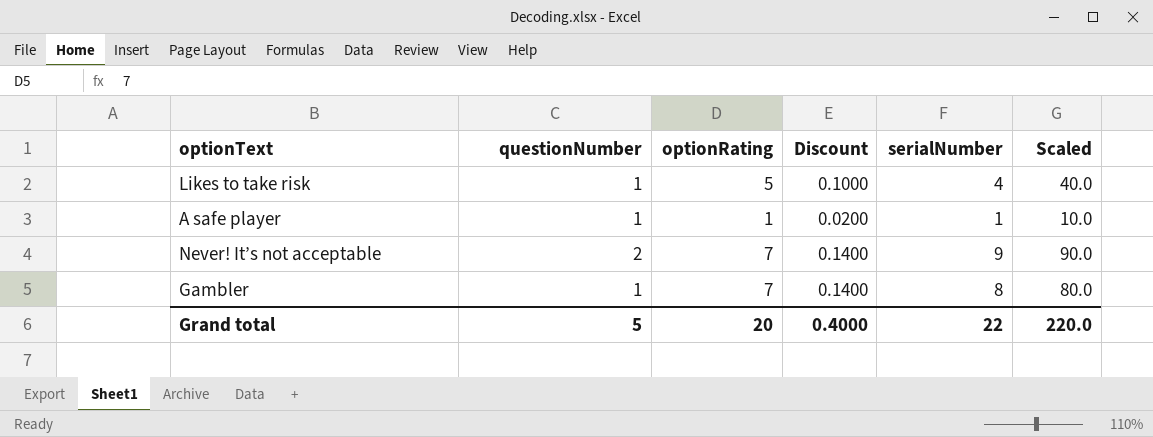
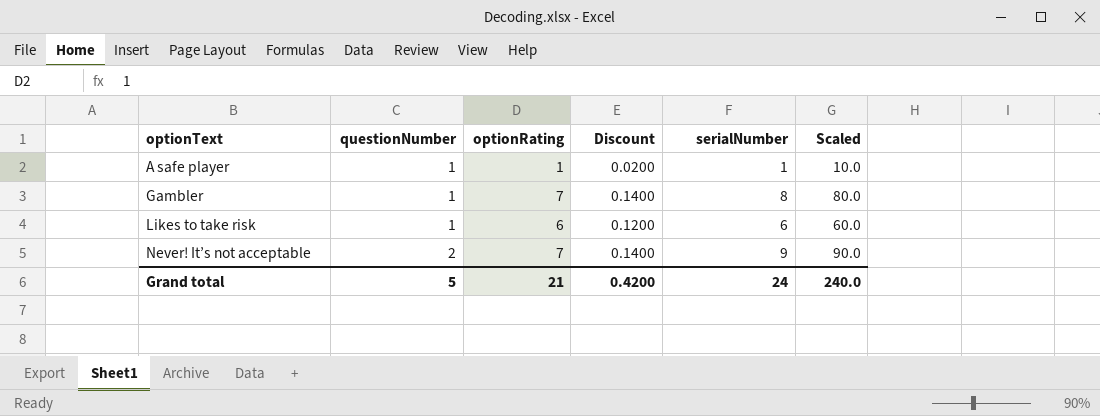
row order: none -> optionText ascending
Likes to take risk | optionRating: 5 -> 6
Likes to take risk | Discount: 0.1000 -> 0.1200
Likes to take risk | serialNumber: 4 -> 6
Likes to take risk | Scaled: 40.0 -> 60.0
Grand total | optionRating: 20 -> 21
Grand total | Discount: 0.4000 -> 0.4200
Grand total | serialNumber: 22 -> 24
Grand total | Scaled: 220.0 -> 240.0

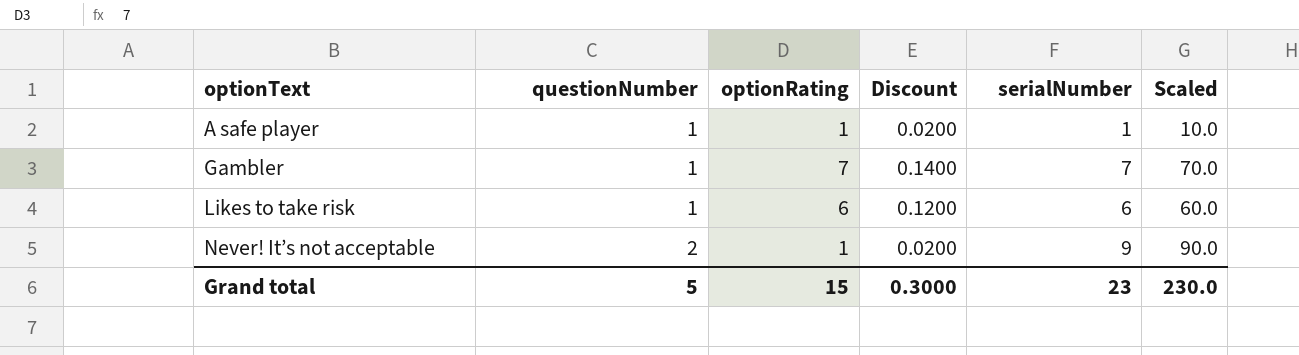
Gambler | serialNumber: 8 -> 7
Gambler | Scaled: 80.0 -> 70.0
Never! It’s not acceptable | optionRating: 7 -> 1
Never! It’s not acceptable | Discount: 0.1400 -> 0.0200
Grand total | optionRating: 21 -> 15
Grand total | Discount: 0.4200 -> 0.3000
Grand total | serialNumber: 24 -> 23
Grand total | Scaled: 240.0 -> 230.0

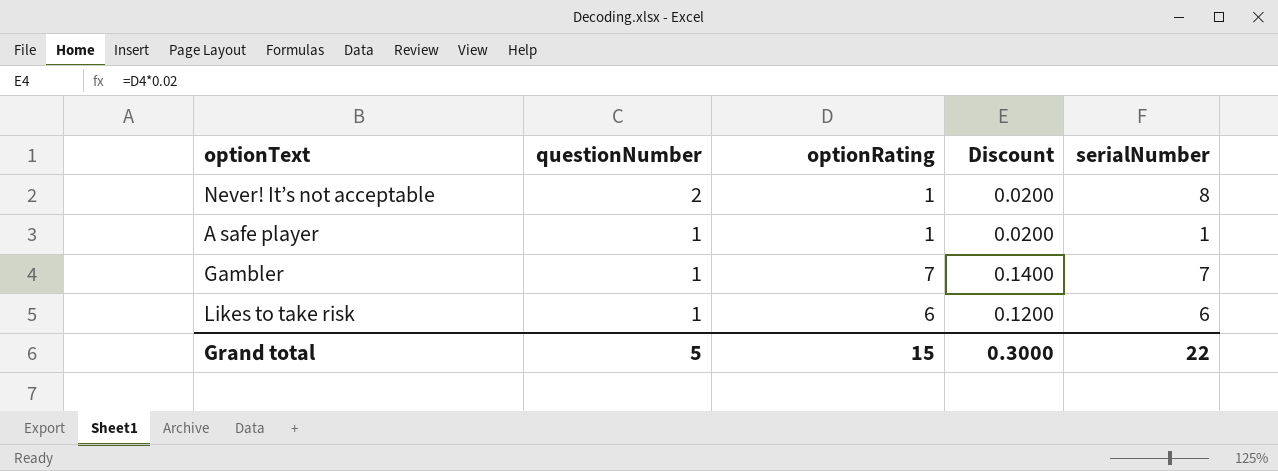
row order: optionText ascending -> questionNumber descending
column Scaled | formula: [serialNumber] * 10 -> none
Never! It’s not acceptable | serialNumber: 9 -> 8
Grand total | serialNumber: 23 -> 22

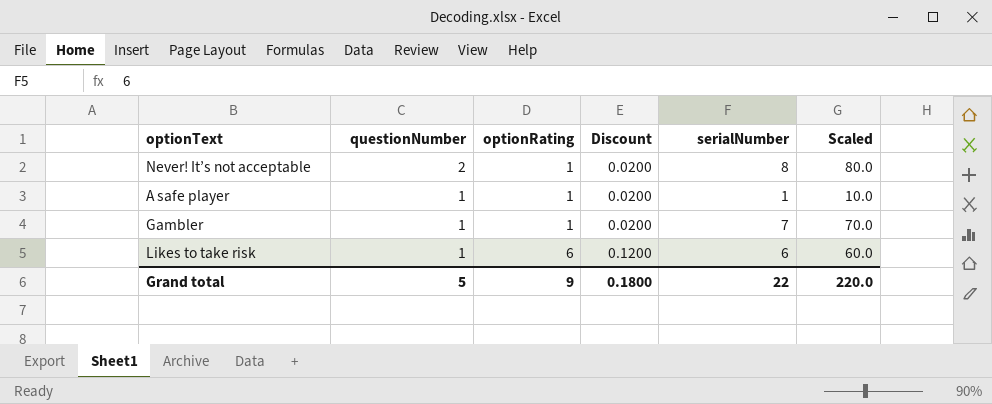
column Scaled | formula: none -> [serialNumber] * 10
Gambler | optionRating: 7 -> 1
Gambler | Discount: 0.1400 -> 0.0200
Grand total | optionRating: 15 -> 9
Grand total | Discount: 0.3000 -> 0.1800

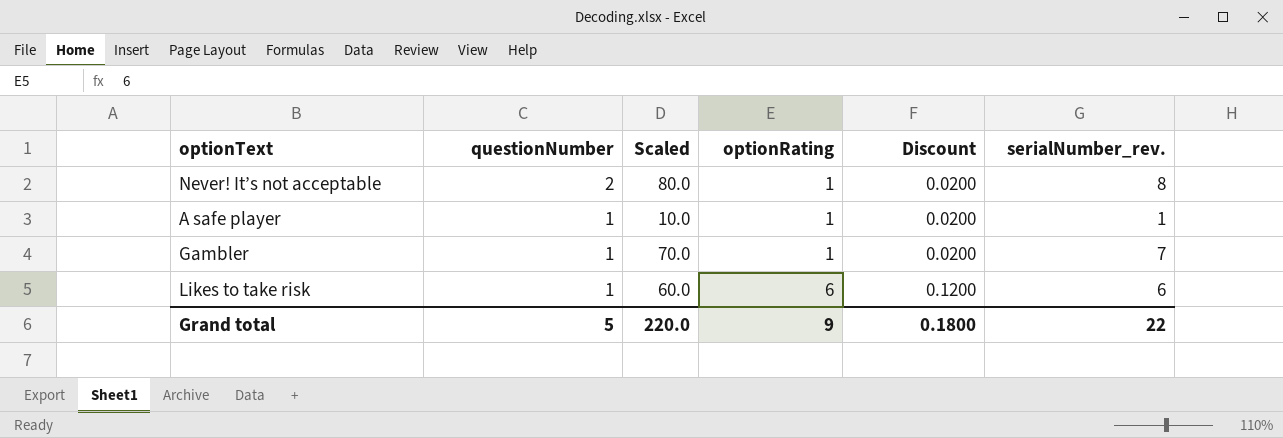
column Scaled | position: 6 -> 3
column name: serialNumber -> serialNumber_rev.

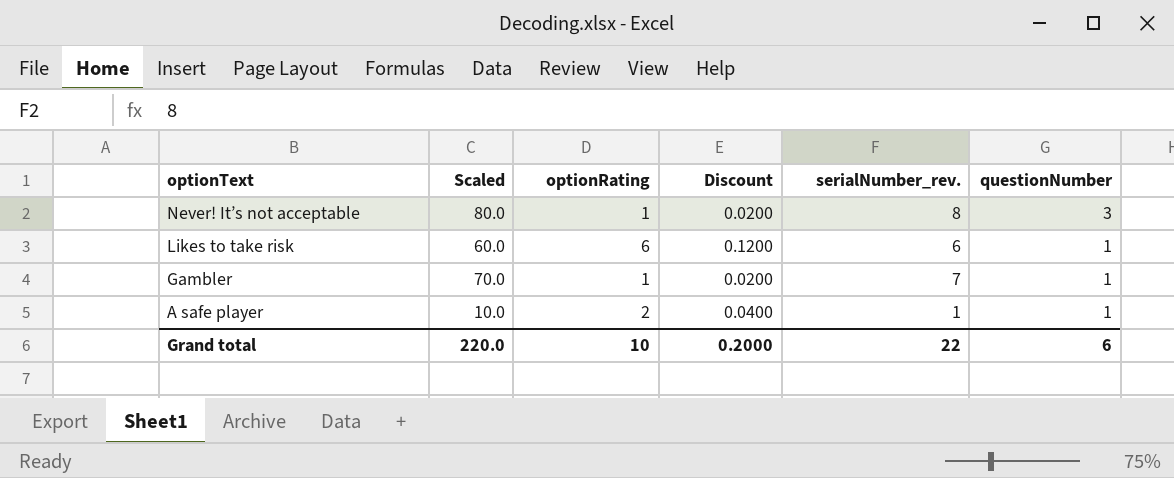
row order: questionNumber descending -> optionText descending
column questionNumber | position: 2 -> 6
Never! It’s not acceptable | questionNumber: 2 -> 3
A safe player | optionRating: 1 -> 2
A safe player | Discount: 0.0200 -> 0.0400
Grand total | optionRating: 9 -> 10
Grand total | Discount: 0.1800 -> 0.2000
Grand total | questionNumber: 5 -> 6

